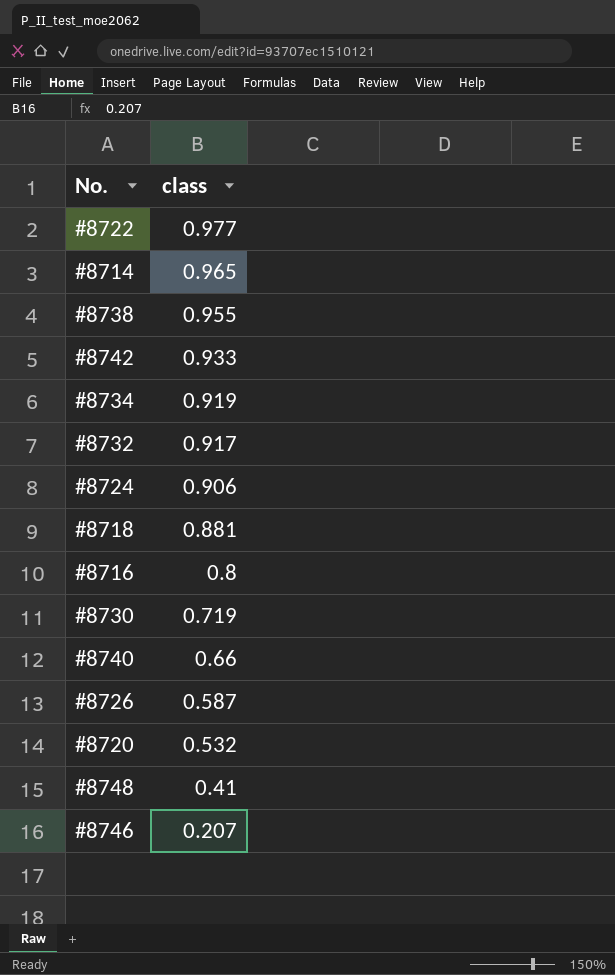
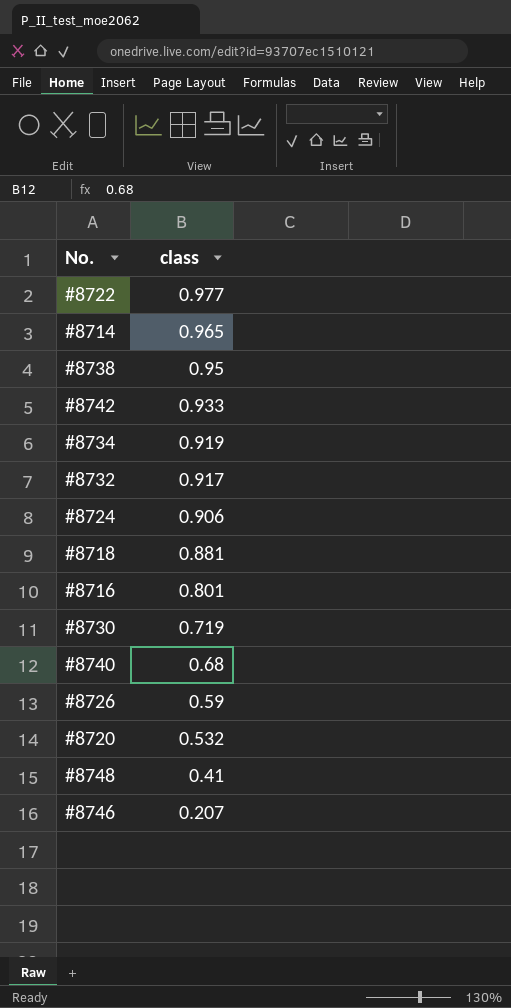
#8738 | class: 0.955 -> 0.95
#8716 | class: 0.8 -> 0.801
#8740 | class: 0.66 -> 0.68
#8726 | class: 0.587 -> 0.59

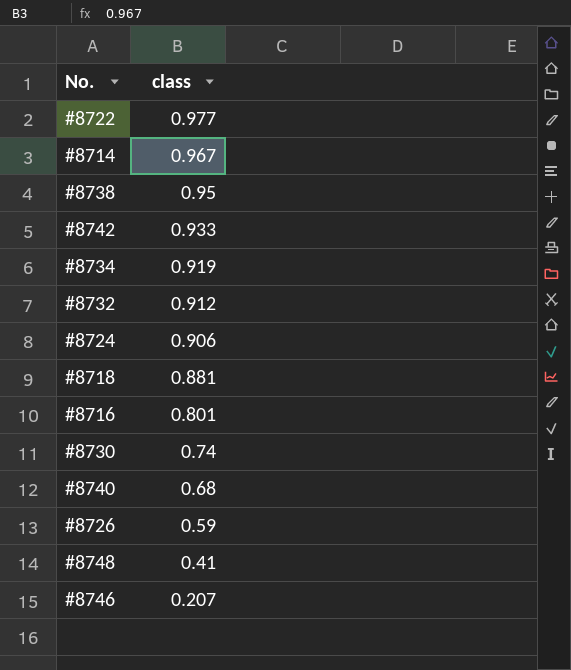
row #8720: 0.532 -> none
#8714 | class: 0.965 -> 0.967
#8732 | class: 0.917 -> 0.912
#8730 | class: 0.719 -> 0.74

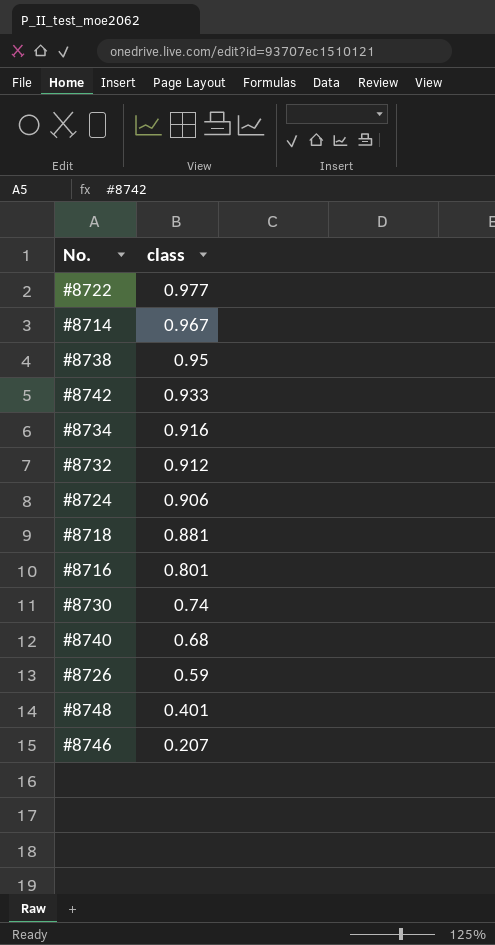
#8734 | class: 0.919 -> 0.916
#8748 | class: 0.41 -> 0.401

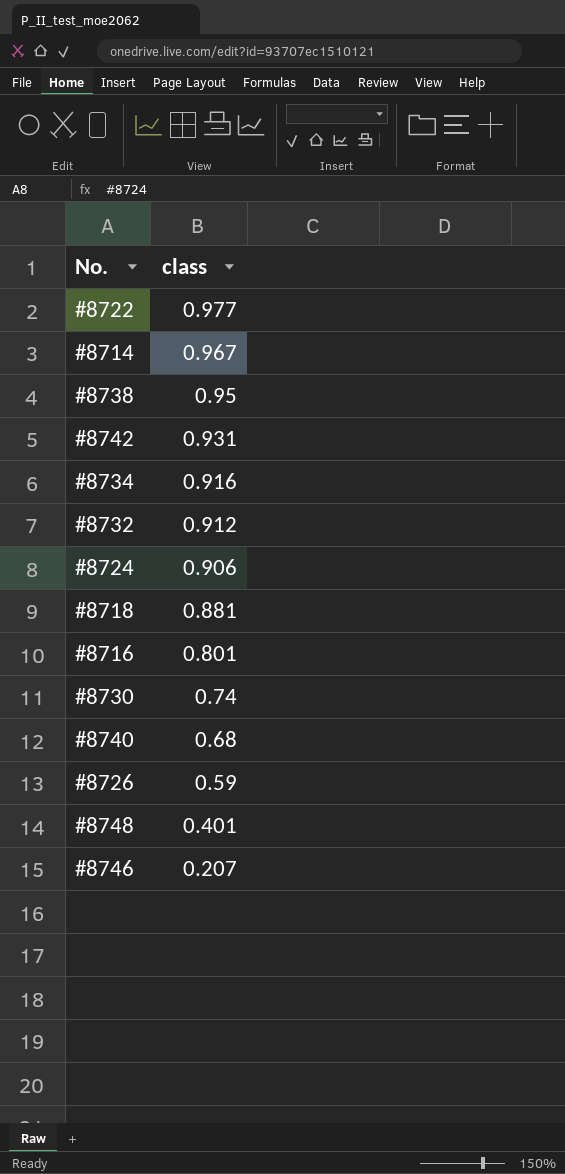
#8742 | class: 0.933 -> 0.931

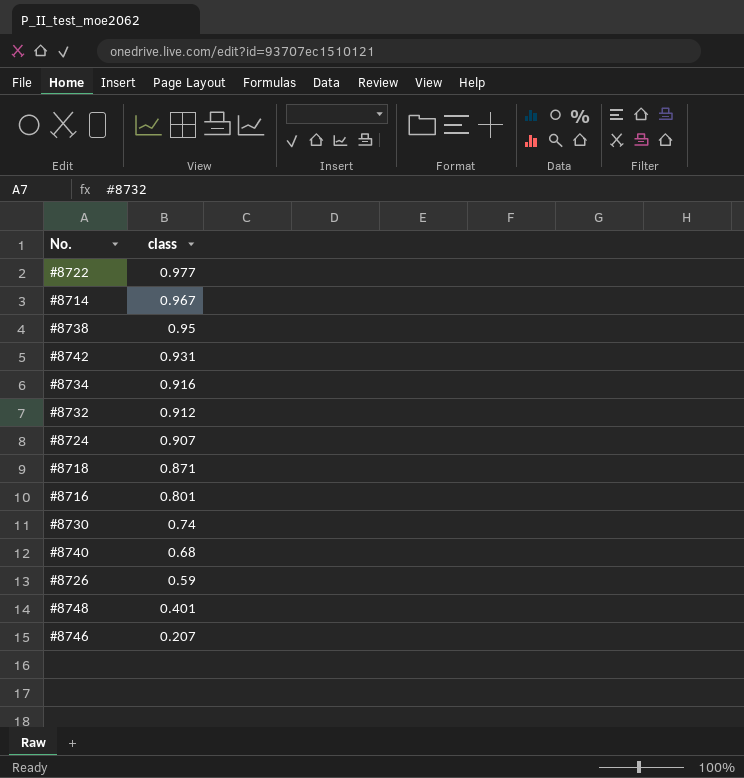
#8724 | class: 0.906 -> 0.907
#8718 | class: 0.881 -> 0.871

